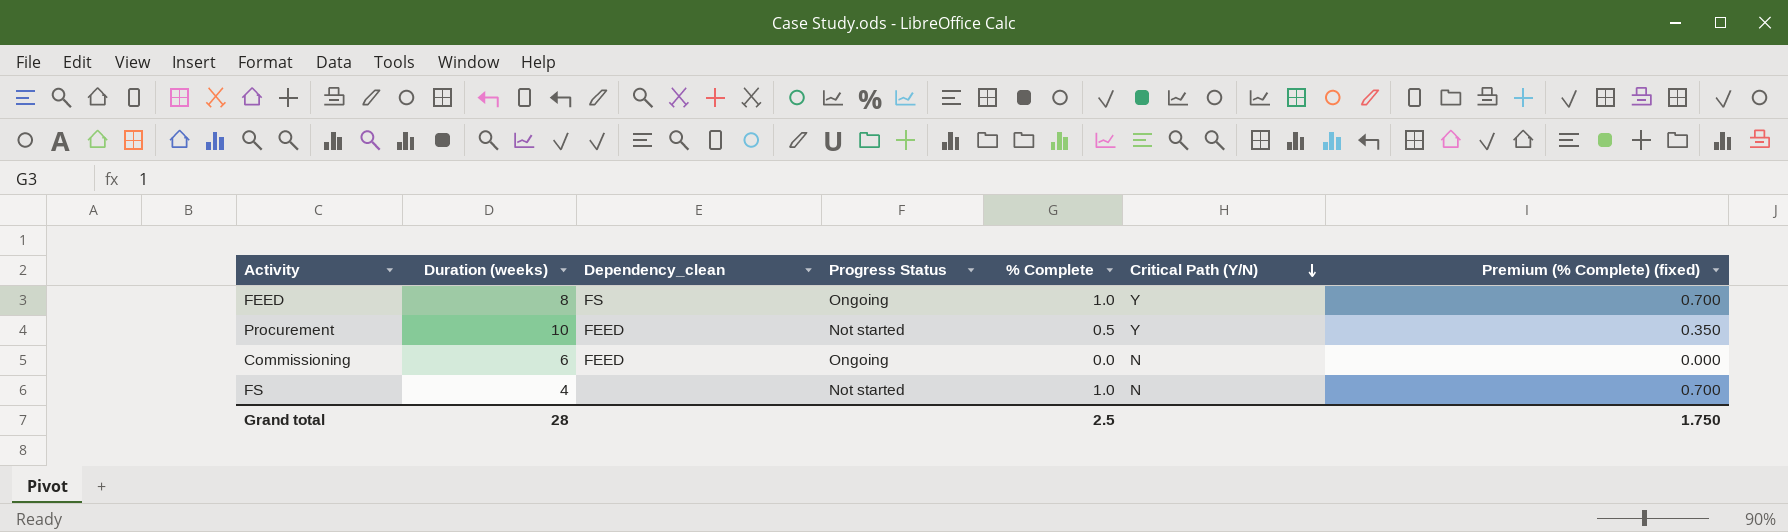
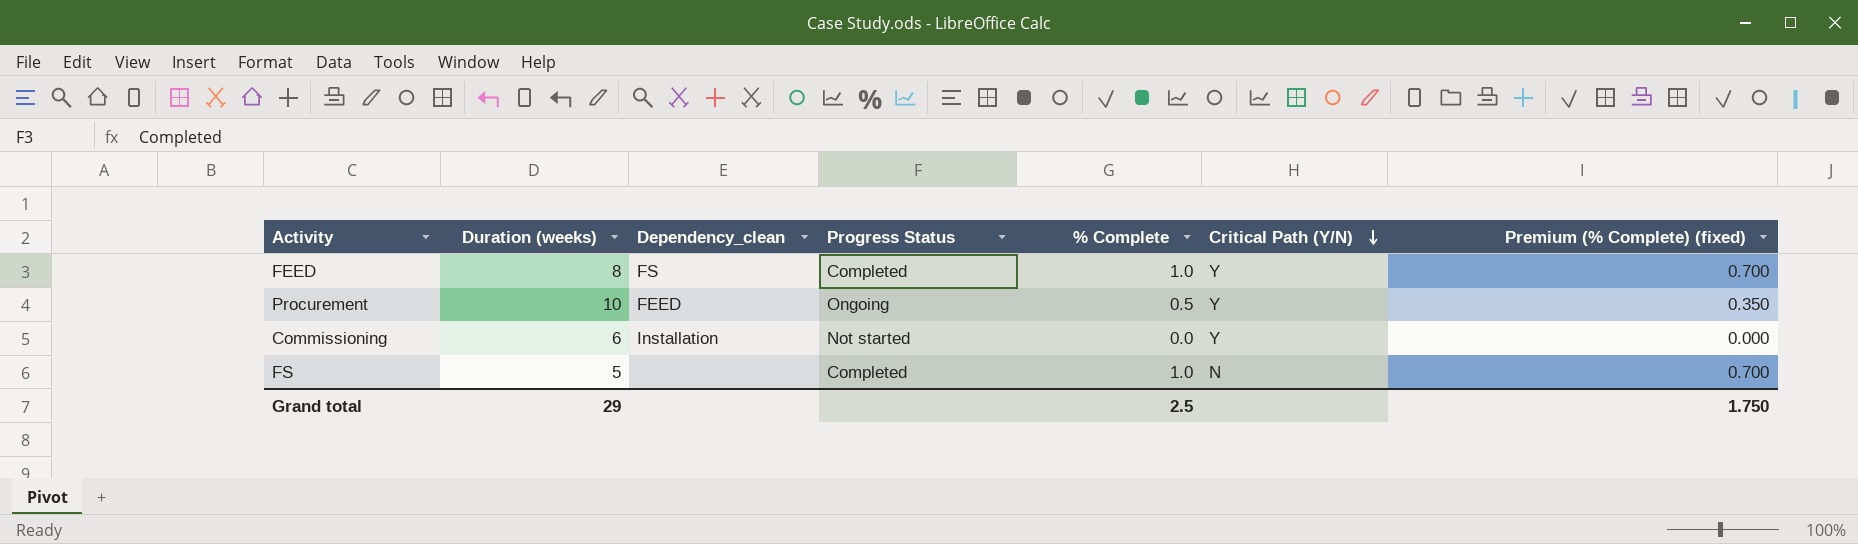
FEED | Progress Status: Ongoing -> Completed
Procurement | Progress Status: Not started -> Ongoing
Commissioning | Dependency_clean: FEED -> Installation
Commissioning | Progress Status: Ongoing -> Not started
Commissioning | Critical Path (Y/N): N -> Y
FS | Duration (weeks): 4 -> 5
FS | Progress Status: Not started -> Completed
Grand total | Duration (weeks): 28 -> 29

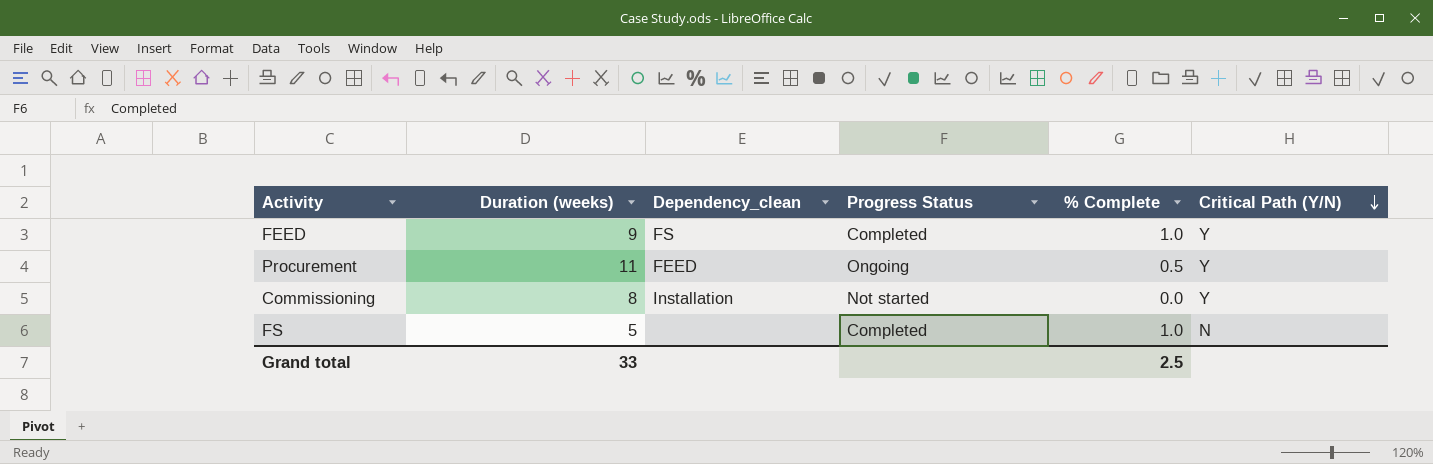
column Premium (% Complete) (fixed) | formula: [% Complete] * 0.7 -> none
FEED | Duration (weeks): 8 -> 9
Procurement | Duration (weeks): 10 -> 11
Commissioning | Duration (weeks): 6 -> 8
Grand total | Duration (weeks): 29 -> 33

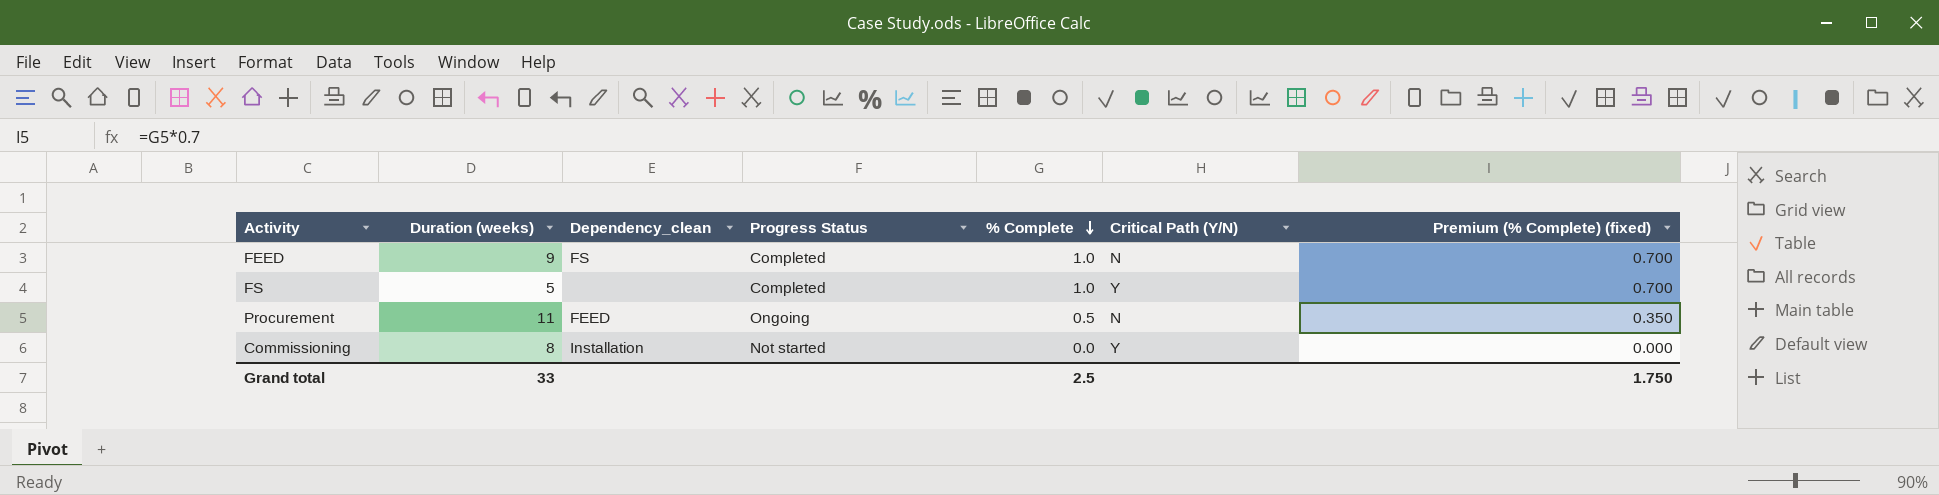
row order: Critical Path (Y/N) descending -> % Complete descending
column Premium (% Complete) (fixed) | formula: none -> [% Complete] * 0.7
FEED | Critical Path (Y/N): Y -> N
FS | Critical Path (Y/N): N -> Y
Procurement | Critical Path (Y/N): Y -> N

